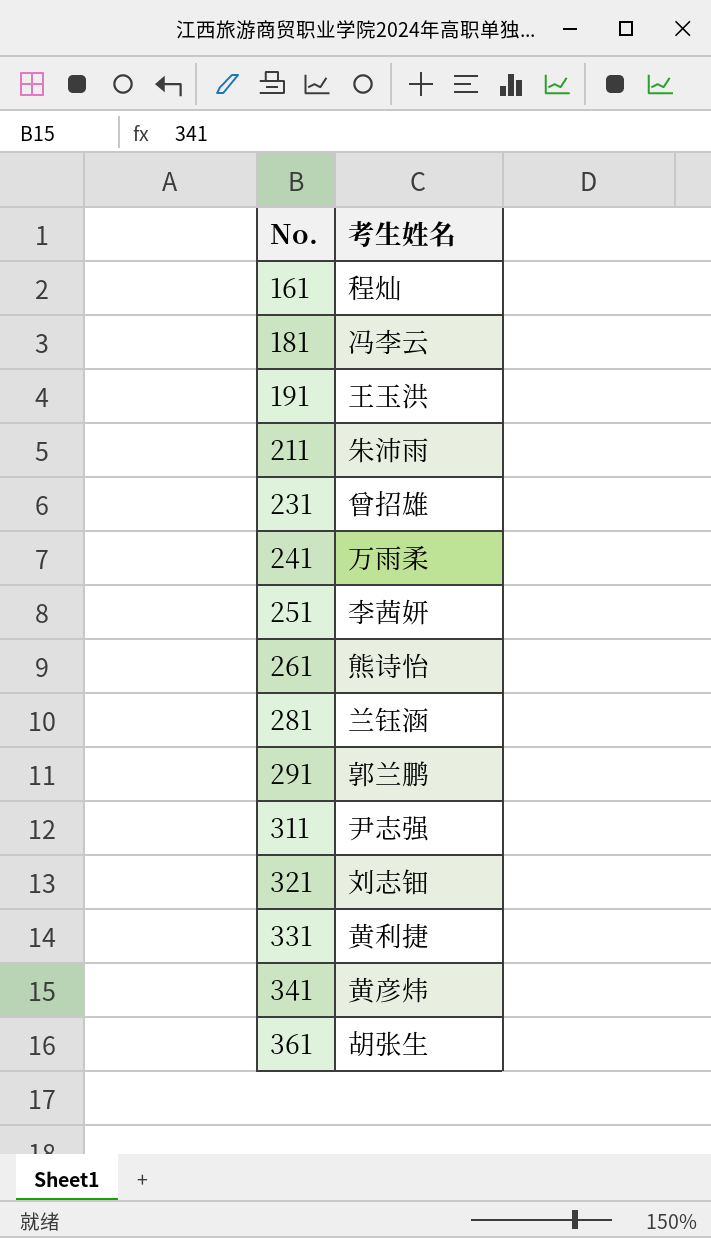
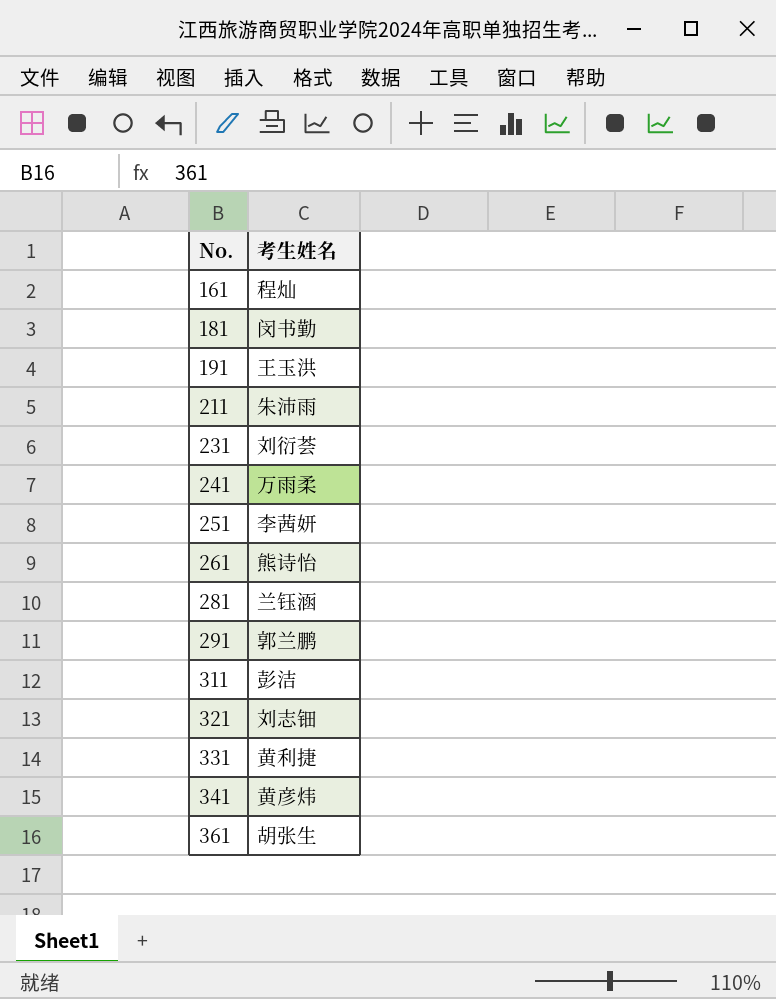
181 | 考生姓名: 冯李云 -> 闵书勤
231 | 考生姓名: 曾招雄 -> 刘衍荟
311 | 考生姓名: 尹志强 -> 彭洁

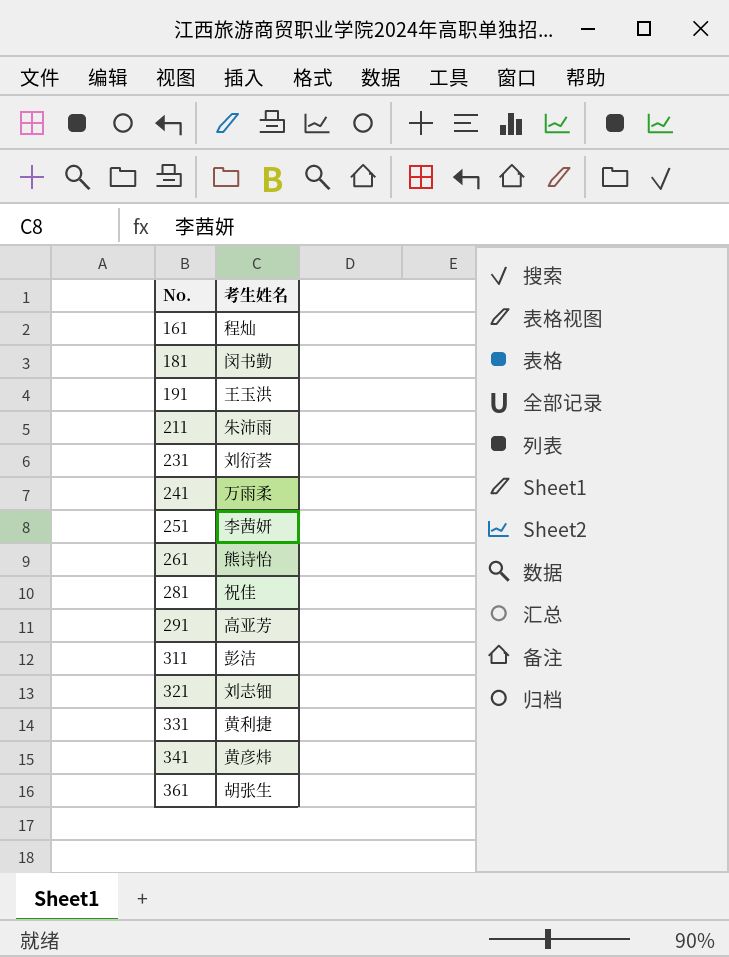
281 | 考生姓名: 兰钰涵 -> 祝佳
291 | 考生姓名: 郭兰鹏 -> 高亚芳

